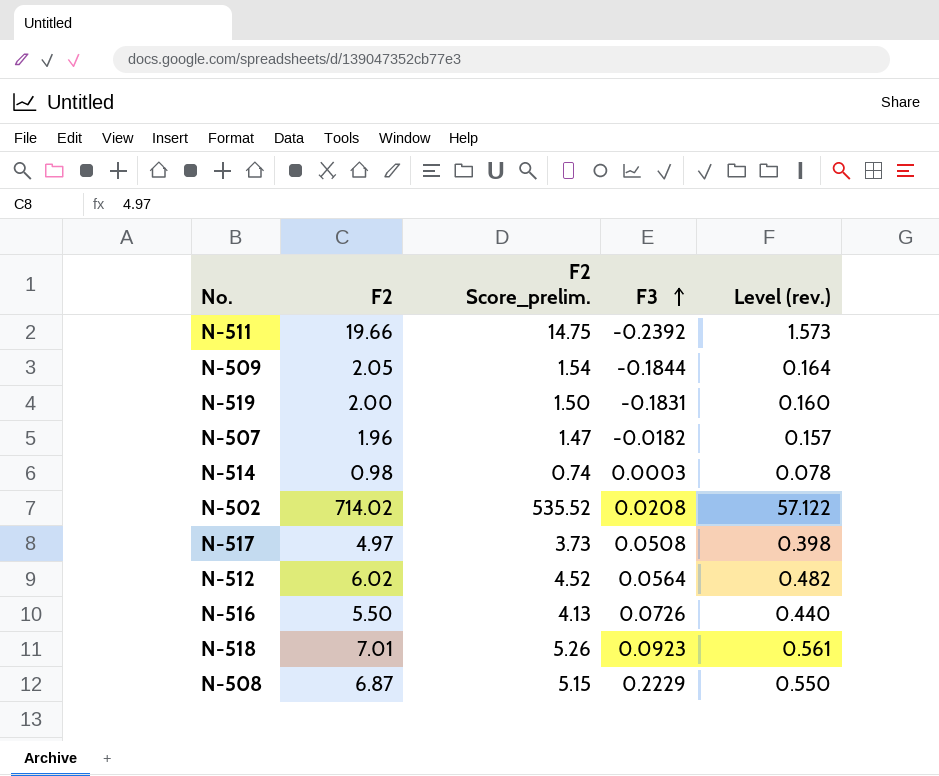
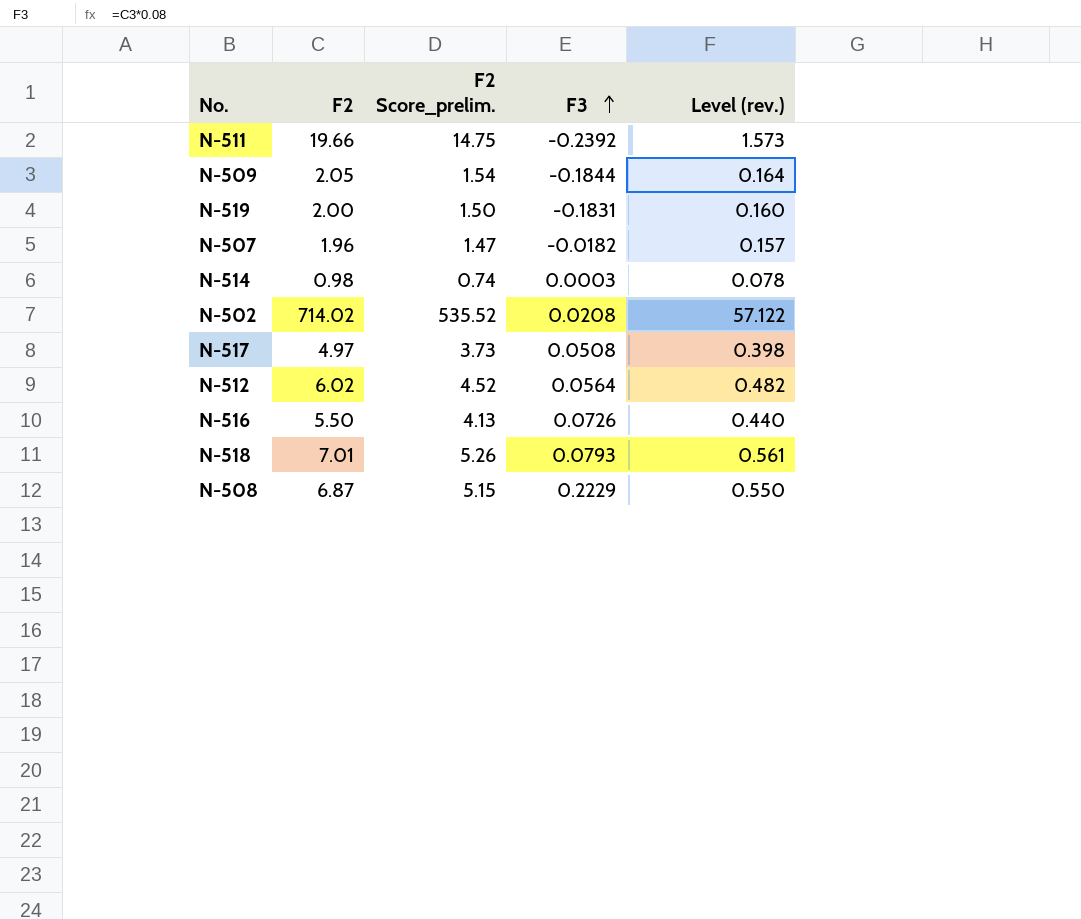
N-518 | F3: 0.0923 -> 0.0793

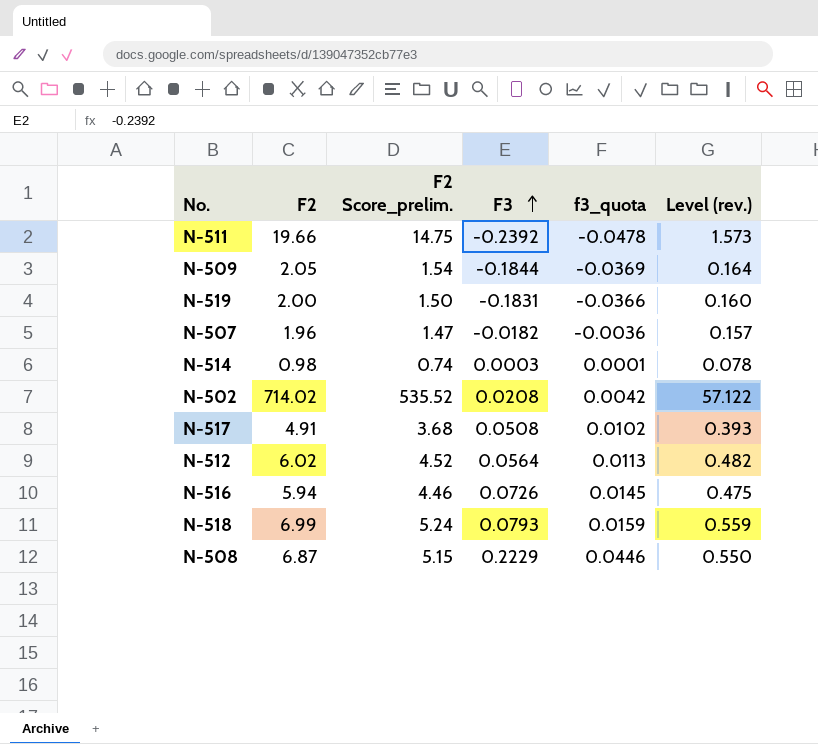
column f3_quota | formula: none -> [F3] * 0.2
N-517 | F2: 4.97 -> 4.91
N-517 | F2 Score_prelim.: 3.73 -> 3.68
N-517 | Level (rev.): 0.398 -> 0.393
N-516 | F2: 5.50 -> 5.94
N-516 | F2 Score_prelim.: 4.13 -> 4.46
N-516 | Level (rev.): 0.440 -> 0.475
N-518 | F2: 7.01 -> 6.99
N-518 | F2 Score_prelim.: 5.26 -> 5.24
N-518 | Level (rev.): 0.561 -> 0.559

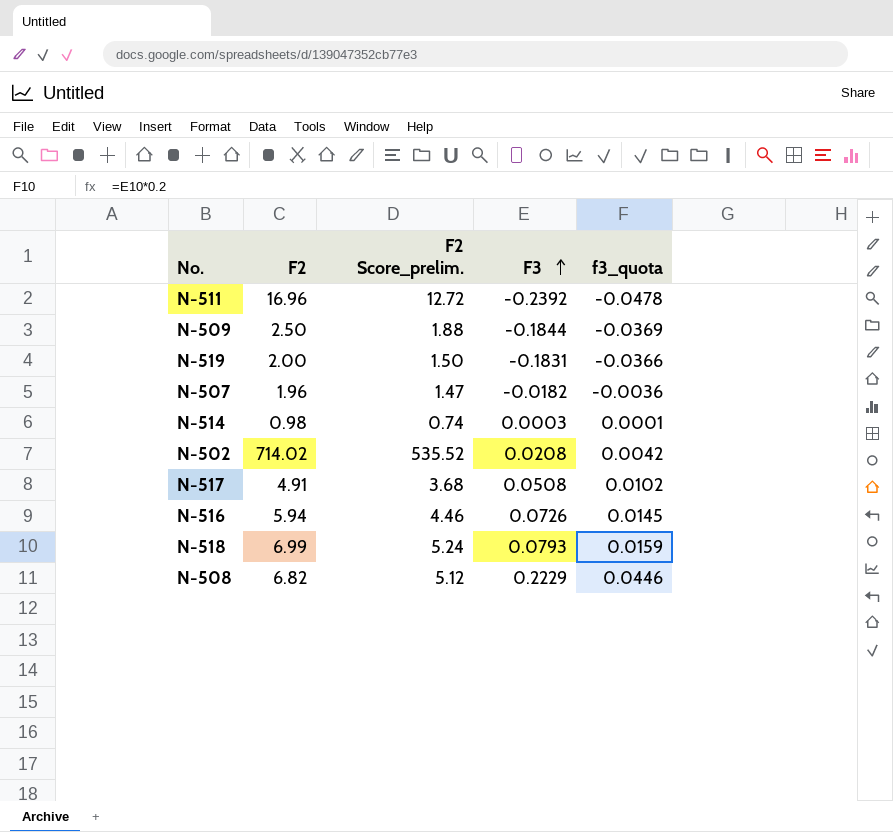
column Level (rev.) | formula: [F2] * 0.08 -> none
row N-512: 6.02 | 4.52 | 0.0564 | 0.0113 | 0.482 -> none
N-511 | F2: 19.66 -> 16.96
N-511 | F2 Score_prelim.: 14.75 -> 12.72
N-509 | F2: 2.05 -> 2.50
N-509 | F2 Score_prelim.: 1.54 -> 1.88
N-508 | F2: 6.87 -> 6.82
N-508 | F2 Score_prelim.: 5.15 -> 5.12

